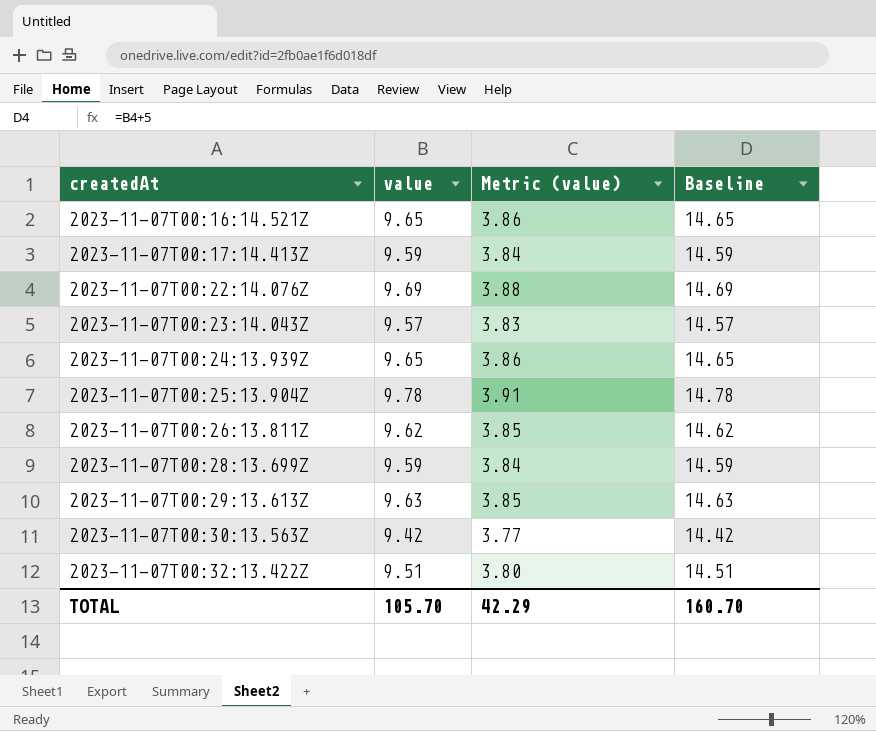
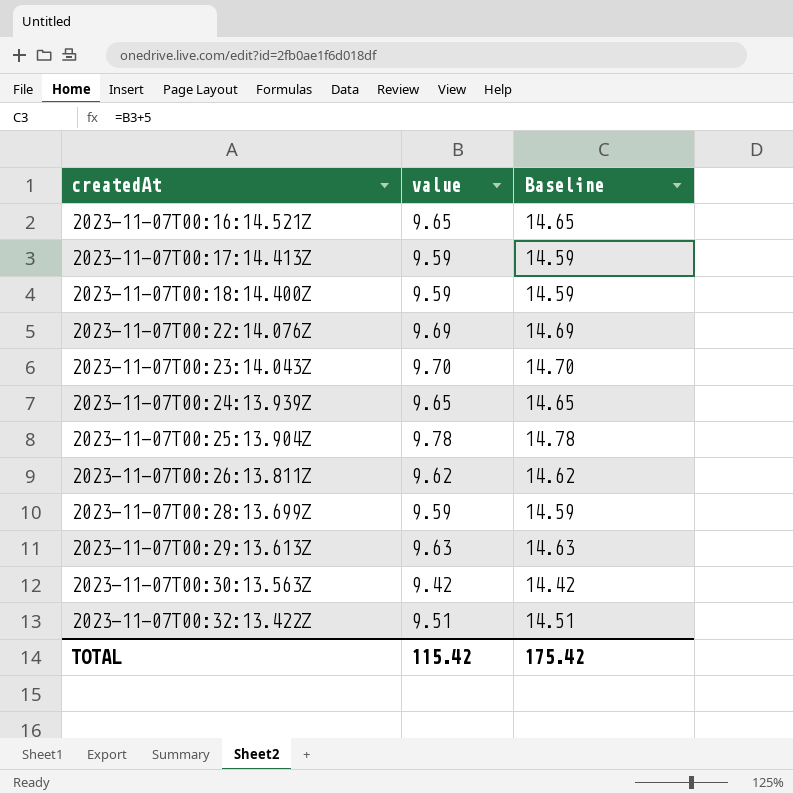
column Metric (value) | formula: [value] * 0.4 -> none
row 2023-11-07T00:18:14.400Z: none -> 9.59 | 14.59
2023-11-07T00:23:14.043Z | value: 9.57 -> 9.70
2023-11-07T00:23:14.043Z | Baseline: 14.57 -> 14.70
TOTAL | value: 105.70 -> 115.42
TOTAL | Baseline: 160.70 -> 175.42

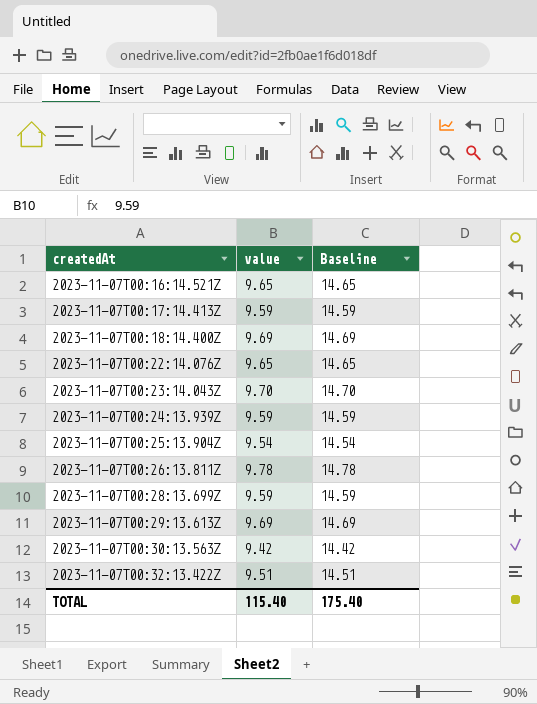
2023-11-07T00:18:14.400Z | value: 9.59 -> 9.69
2023-11-07T00:18:14.400Z | Baseline: 14.59 -> 14.69
2023-11-07T00:22:14.076Z | value: 9.69 -> 9.65
2023-11-07T00:22:14.076Z | Baseline: 14.69 -> 14.65
2023-11-07T00:24:13.939Z | value: 9.65 -> 9.59
2023-11-07T00:24:13.939Z | Baseline: 14.65 -> 14.59
2023-11-07T00:25:13.904Z | value: 9.78 -> 9.54
2023-11-07T00:25:13.904Z | Baseline: 14.78 -> 14.54
2023-11-07T00:26:13.811Z | value: 9.62 -> 9.78
2023-11-07T00:26:13.811Z | Baseline: 14.62 -> 14.78
2023-11-07T00:29:13.613Z | value: 9.63 -> 9.69
2023-11-07T00:29:13.613Z | Baseline: 14.63 -> 14.69
TOTAL | value: 115.42 -> 115.40
TOTAL | Baseline: 175.42 -> 175.40

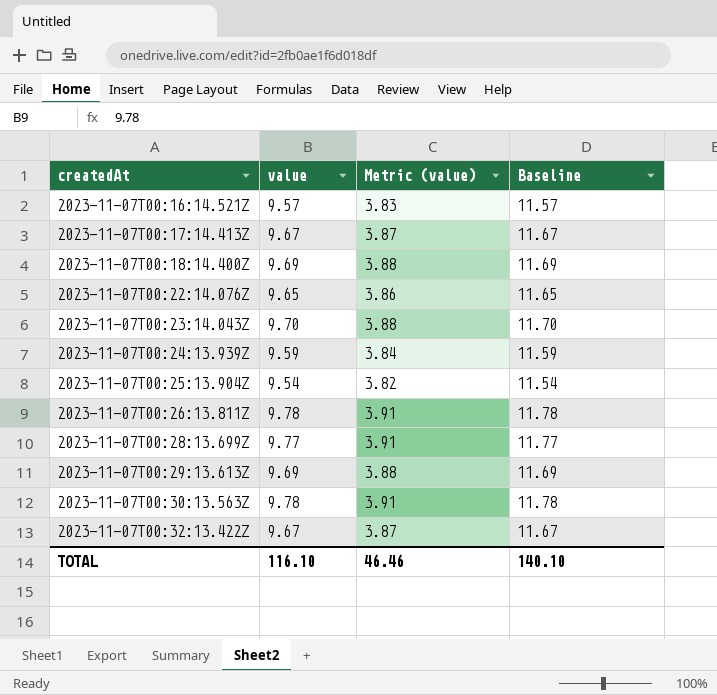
column Metric (value) | formula: none -> [value] * 0.4
column Baseline | formula: [value] + 5 -> [value] + 2
2023-11-07T00:16:14.521Z | value: 9.65 -> 9.57
2023-11-07T00:17:14.413Z | value: 9.59 -> 9.67
2023-11-07T00:28:13.699Z | value: 9.59 -> 9.77
2023-11-07T00:30:13.563Z | value: 9.42 -> 9.78
2023-11-07T00:32:13.422Z | value: 9.51 -> 9.67
TOTAL | value: 115.40 -> 116.10
TOTAL | Baseline: 175.40 -> 140.10

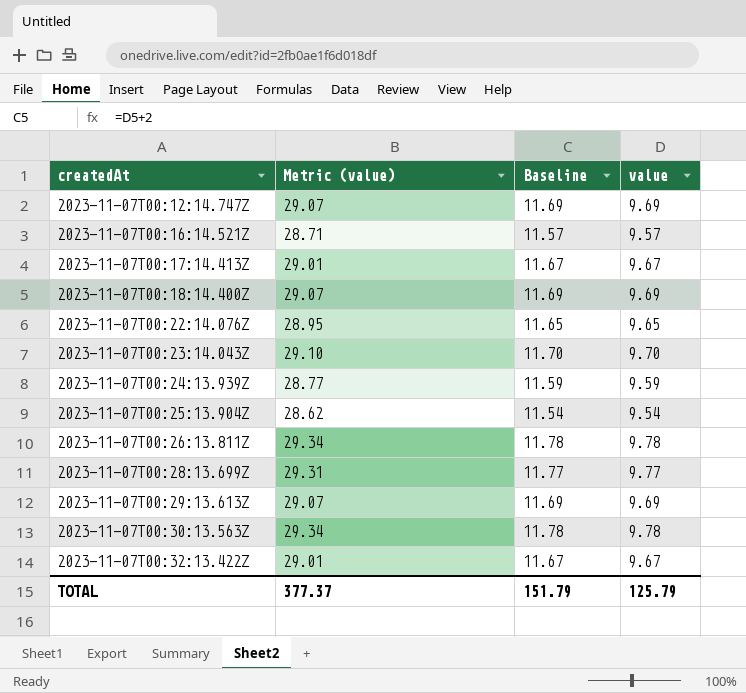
column Metric (value) | formula: [value] * 0.4 -> [value] * 3
column value | position: 2 -> 4
row 2023-11-07T00:12:14.747Z: none -> 29.07 | 11.69 | 9.69
TOTAL | Metric (value): 46.46 -> 377.37
TOTAL | Baseline: 140.10 -> 151.79
TOTAL | value: 116.10 -> 125.79

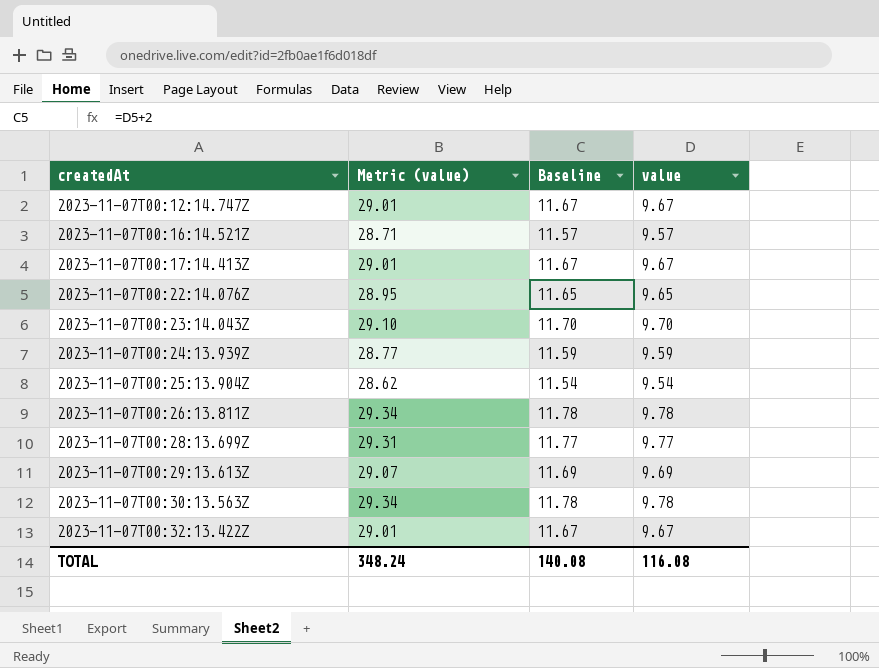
row 2023-11-07T00:18:14.400Z: 29.07 | 11.69 | 9.69 -> none
2023-11-07T00:12:14.747Z | Metric (value): 29.07 -> 29.01
2023-11-07T00:12:14.747Z | Baseline: 11.69 -> 11.67
2023-11-07T00:12:14.747Z | value: 9.69 -> 9.67
TOTAL | Metric (value): 377.37 -> 348.24
TOTAL | Baseline: 151.79 -> 140.08
TOTAL | value: 125.79 -> 116.08

